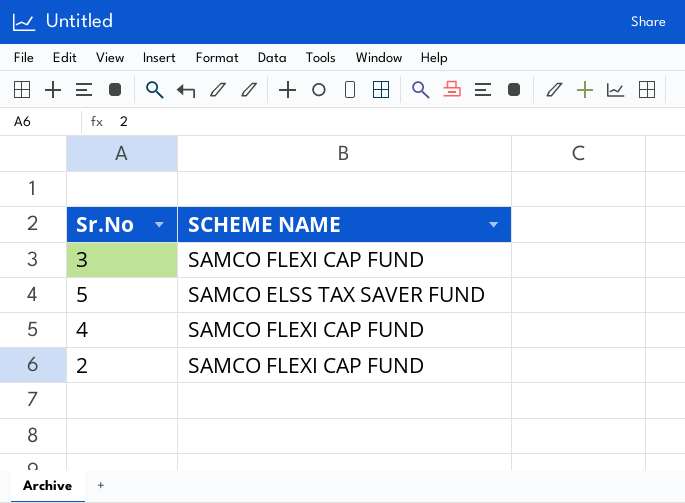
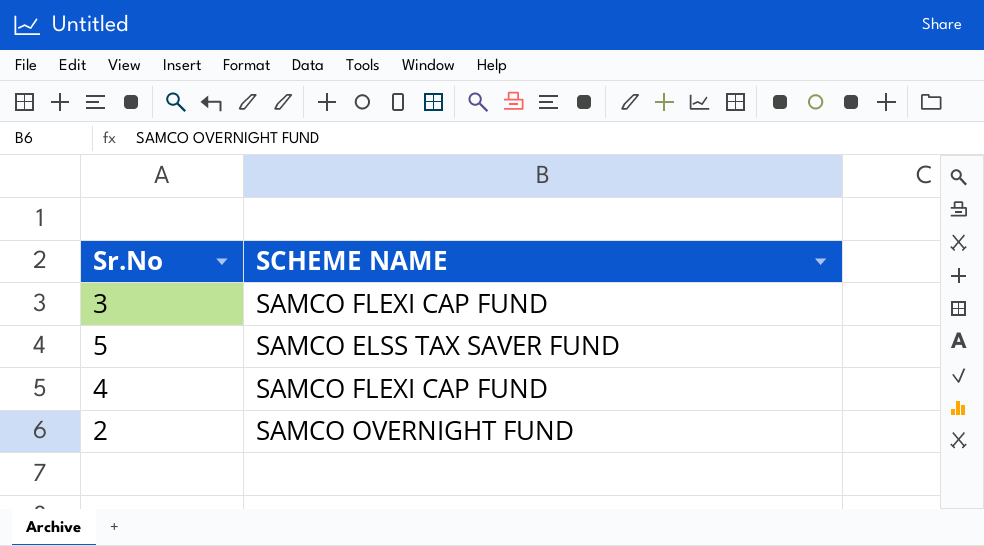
2 | SCHEME NAME: SAMCO FLEXI CAP FUND -> SAMCO OVERNIGHT FUND

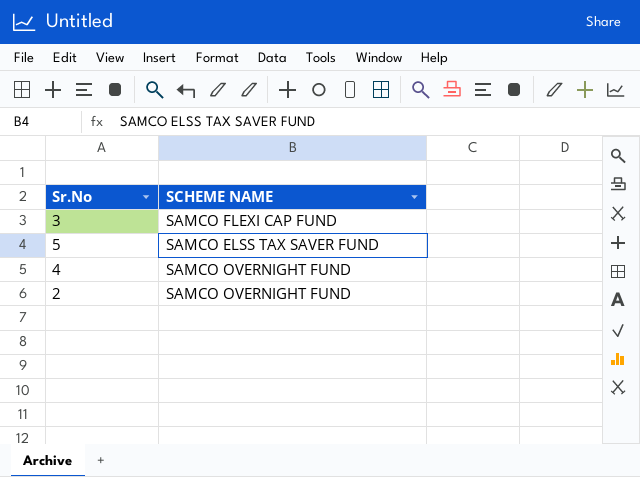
4 | SCHEME NAME: SAMCO FLEXI CAP FUND -> SAMCO OVERNIGHT FUND

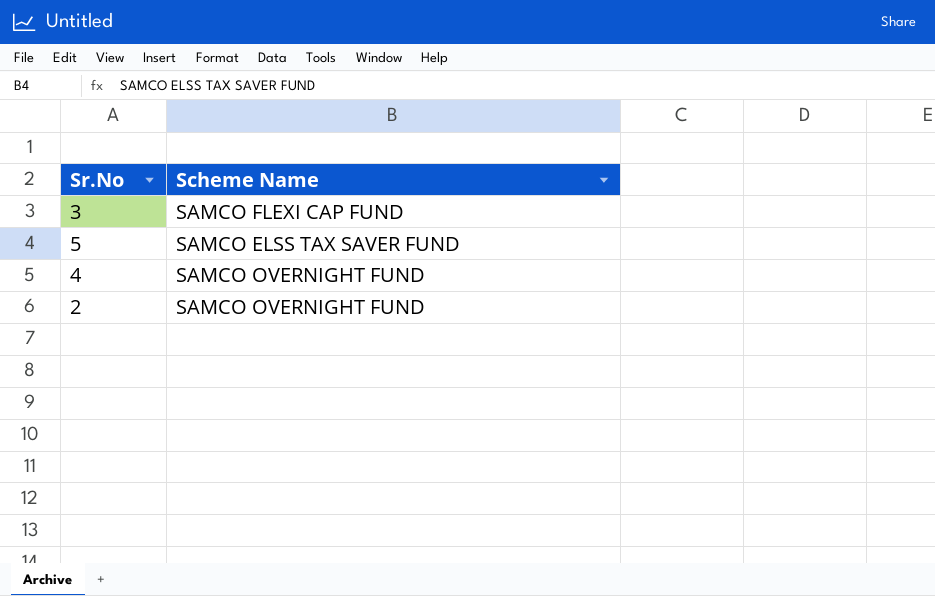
column name: SCHEME NAME -> Scheme Name

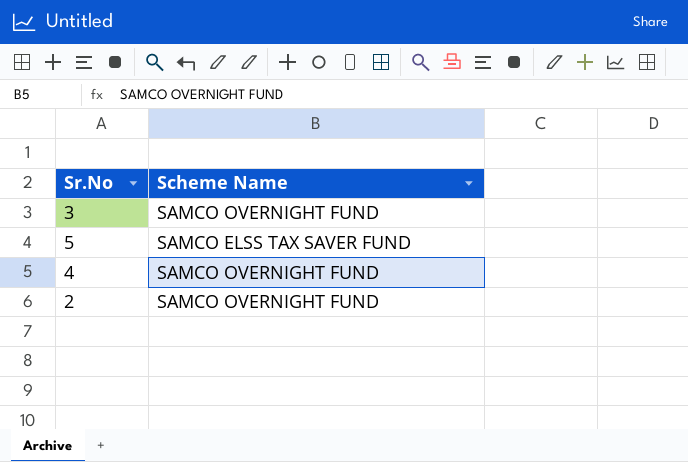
3 | Scheme Name: SAMCO FLEXI CAP FUND -> SAMCO OVERNIGHT FUND

